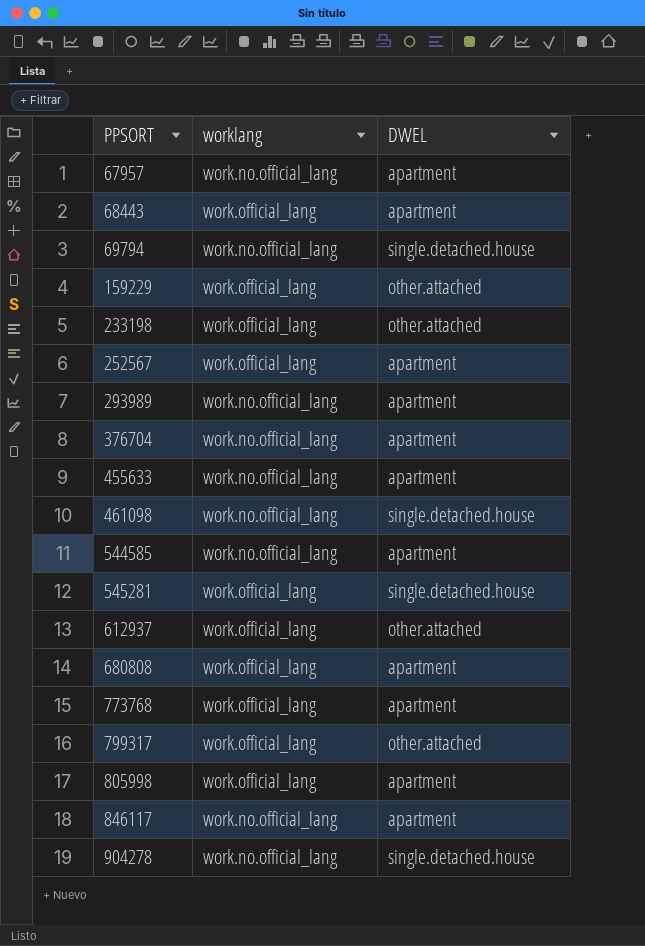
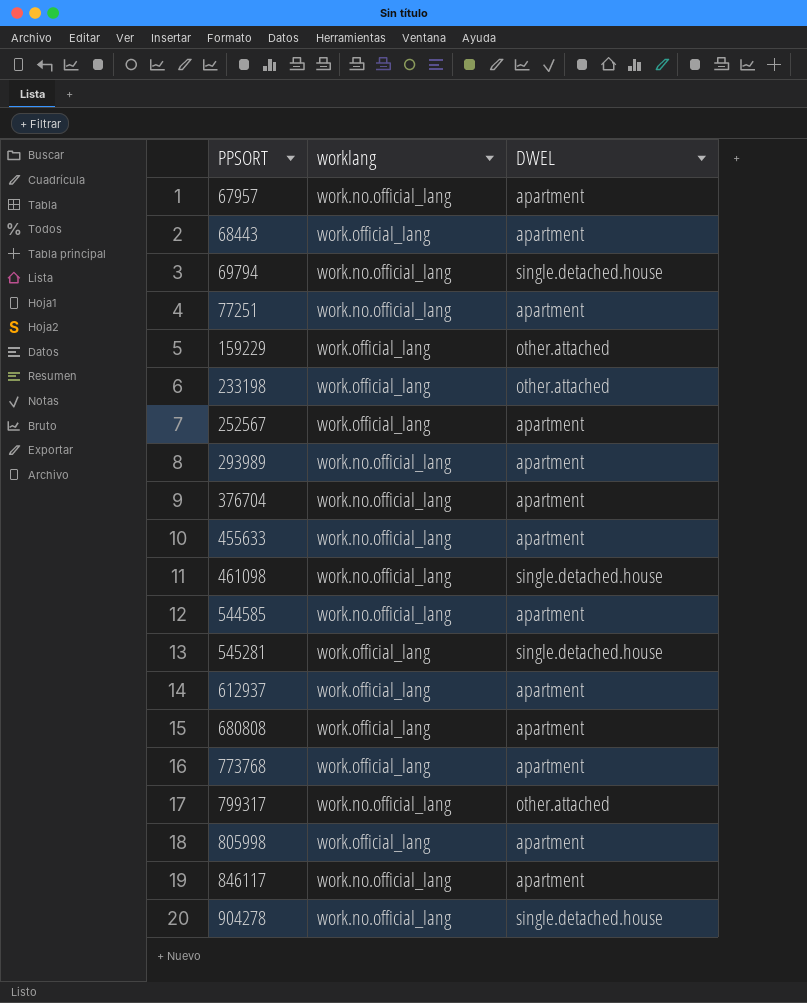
row 77251: none -> work.no.official_lang | apartment
612937 | DWEL: other.attached -> apartment
799317 | worklang: work.official_lang -> work.no.official_lang

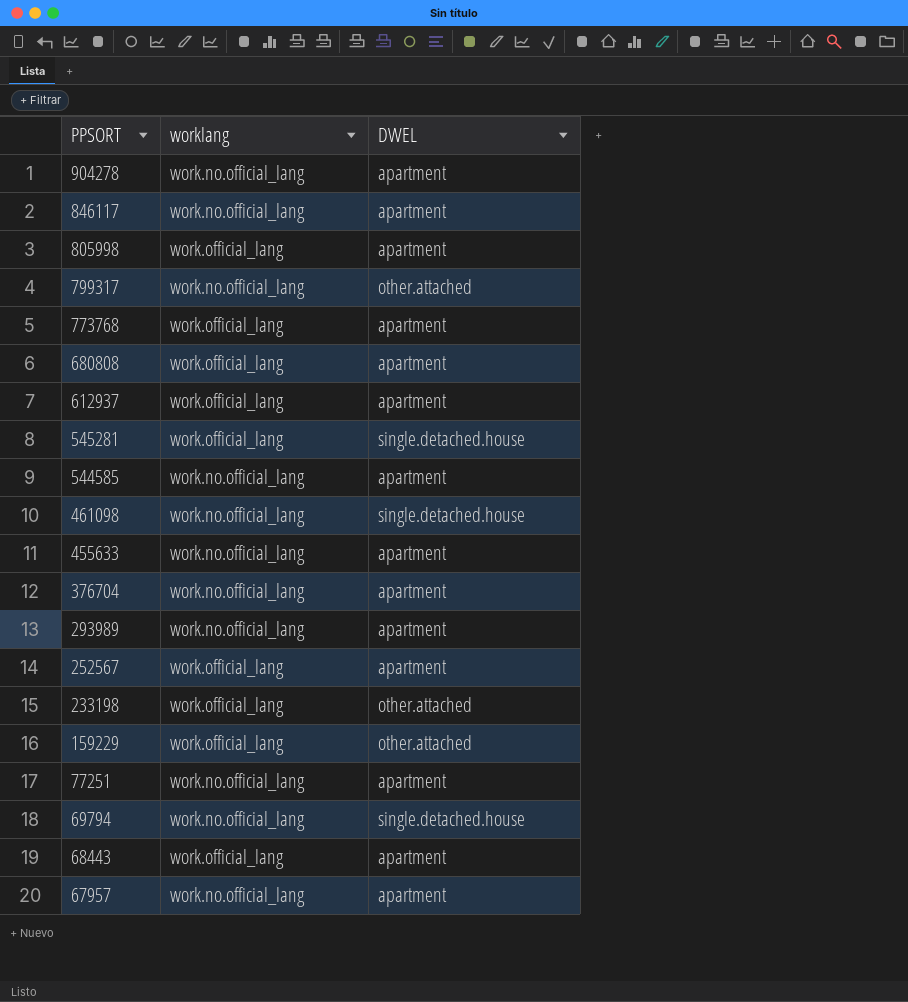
row order: PPSORT ascending -> PPSORT descending
904278 | DWEL: single.detached.house -> apartment

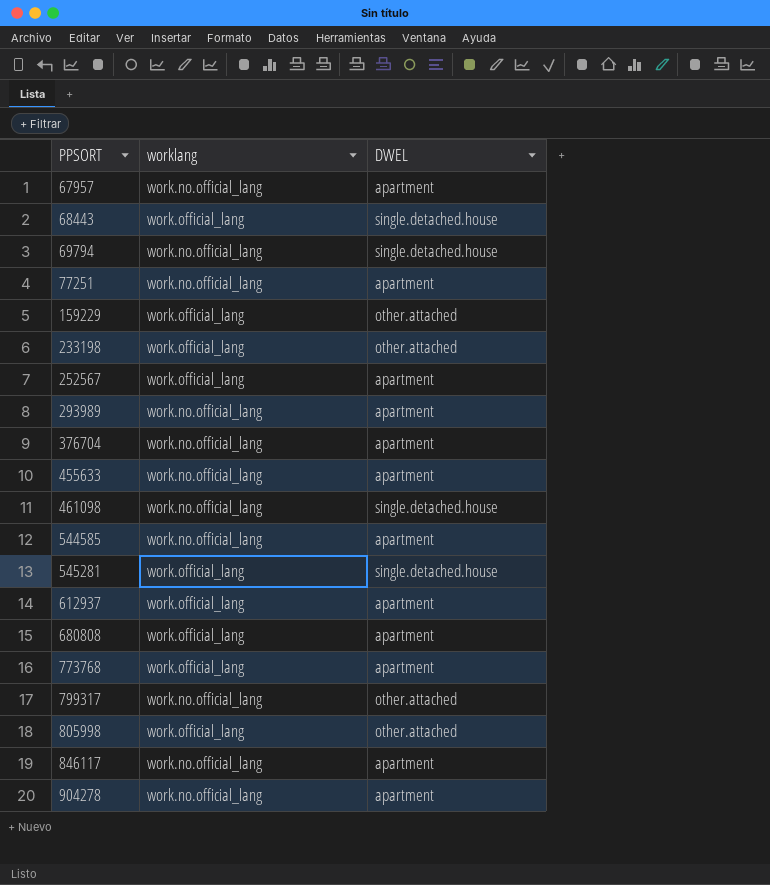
row order: PPSORT descending -> PPSORT ascending
68443 | DWEL: apartment -> single.detached.house
805998 | DWEL: apartment -> other.attached

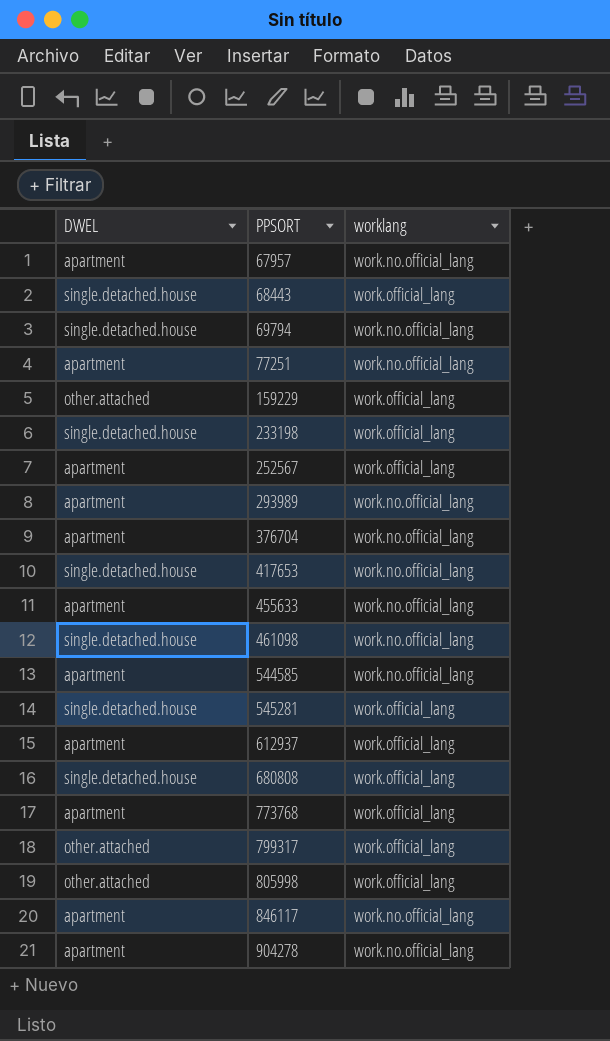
column DWEL | position: 3 -> 1
233198 | DWEL: other.attached -> single.detached.house
row 417653: none -> single.detached.house | work.no.official_lang
680808 | DWEL: apartment -> single.detached.house
799317 | worklang: work.no.official_lang -> work.official_lang

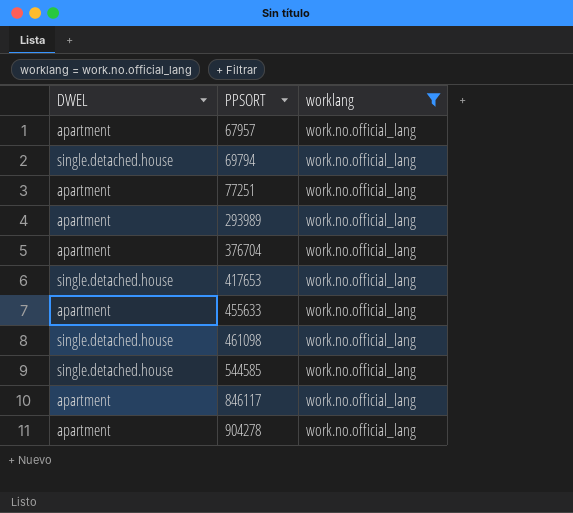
filter: none -> worklang = work.no.official_lang
544585 | DWEL: apartment -> single.detached.house

